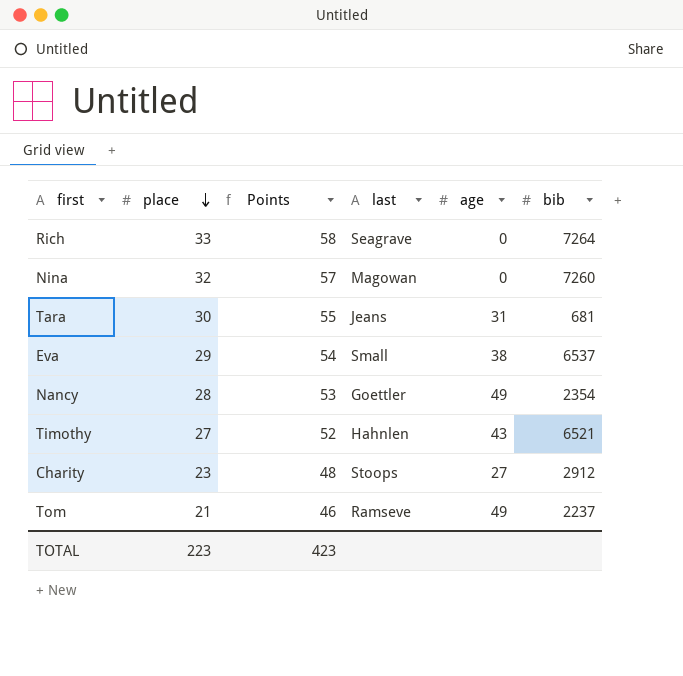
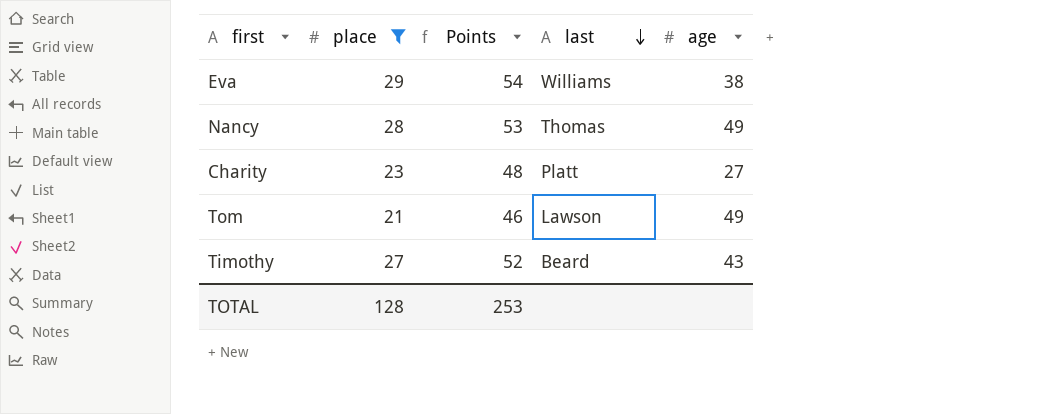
filter: none -> place <= 29
row order: place descending -> last descending
column bib | position: 6 -> none
Eva | last: Small -> Williams
Nancy | last: Goettler -> Thomas
Charity | last: Stoops -> Platt
Tom | last: Ramseve -> Lawson
Timothy | last: Hahnlen -> Beard
TOTAL | place: 223 -> 128
TOTAL | Points: 423 -> 253

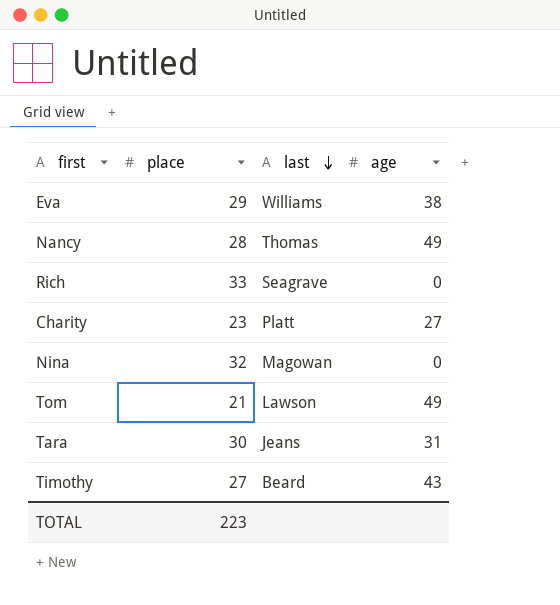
filter: place <= 29 -> none
column Points | formula: [place] + 25 -> none
TOTAL | place: 128 -> 223

